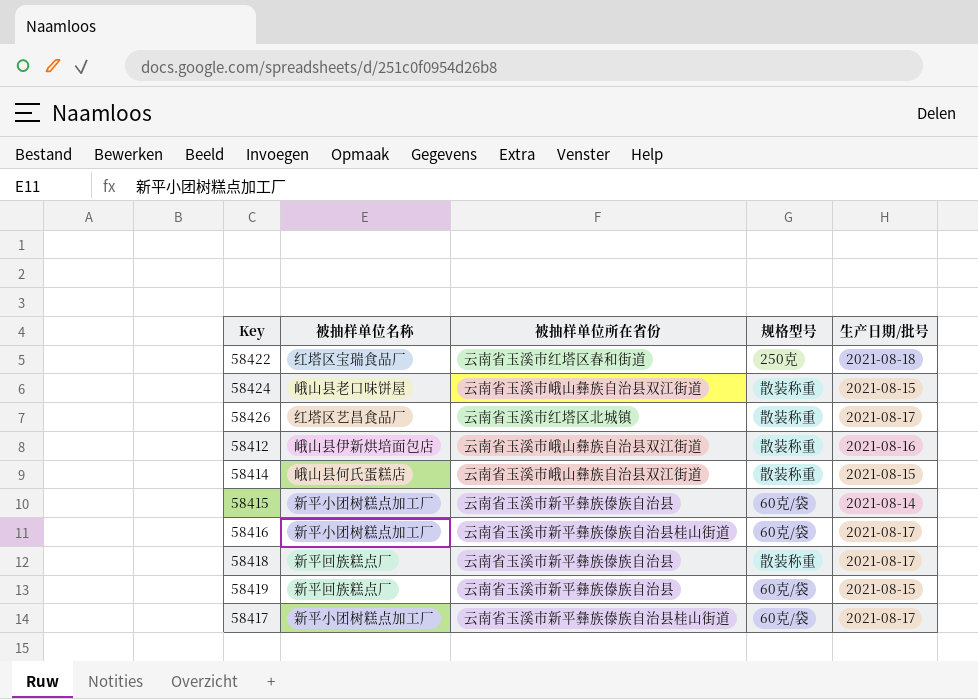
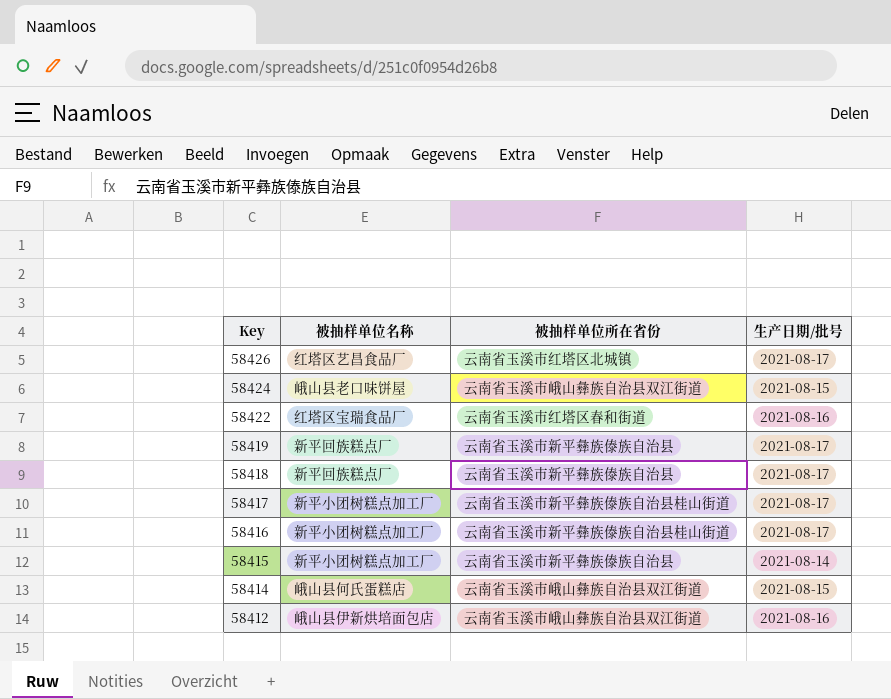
row order: none -> Key descending
column 规格型号 | position: 4 -> none
58422 | 生产日期/批号: 2021-08-18 -> 2021-08-16
58419 | 生产日期/批号: 2021-08-15 -> 2021-08-17

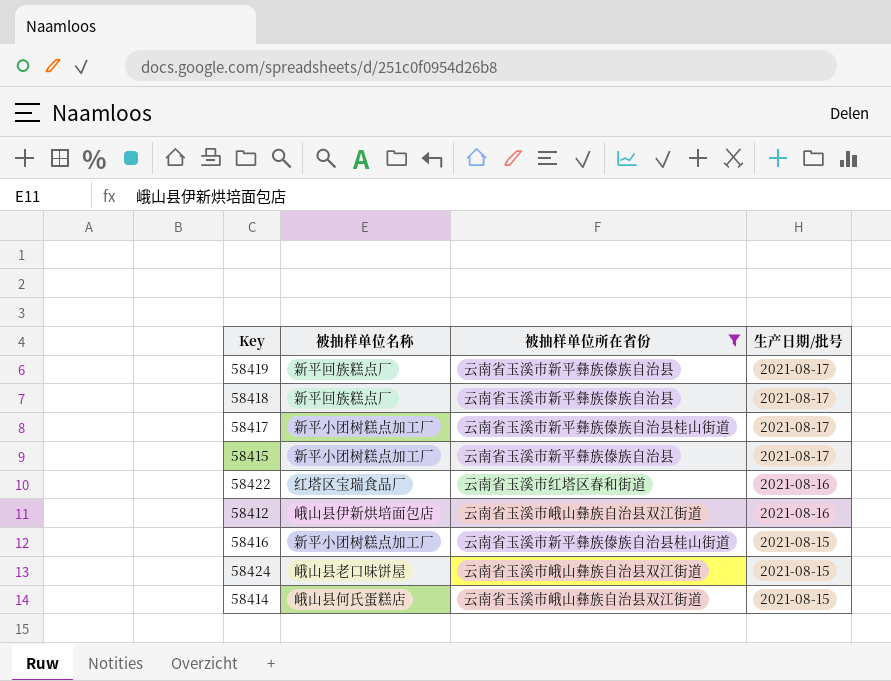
filter: none -> 被抽样单位所在省份 != 云南省玉溪市红塔区北城镇
row order: Key descending -> 生产日期/批号 descending
58415 | 生产日期/批号: 2021-08-14 -> 2021-08-17
58416 | 生产日期/批号: 2021-08-17 -> 2021-08-15

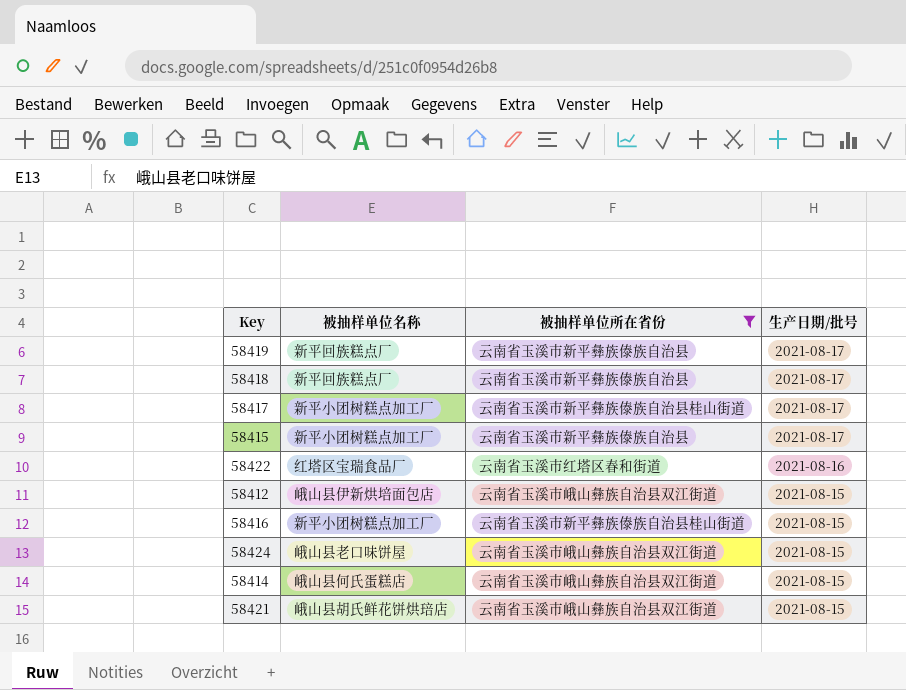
58412 | 生产日期/批号: 2021-08-16 -> 2021-08-15
row 58421: none -> 峨山县胡氏鲜花饼烘琣店 | 云南省玉溪市峨山彝族自治县双江街道 | 2021-08-15

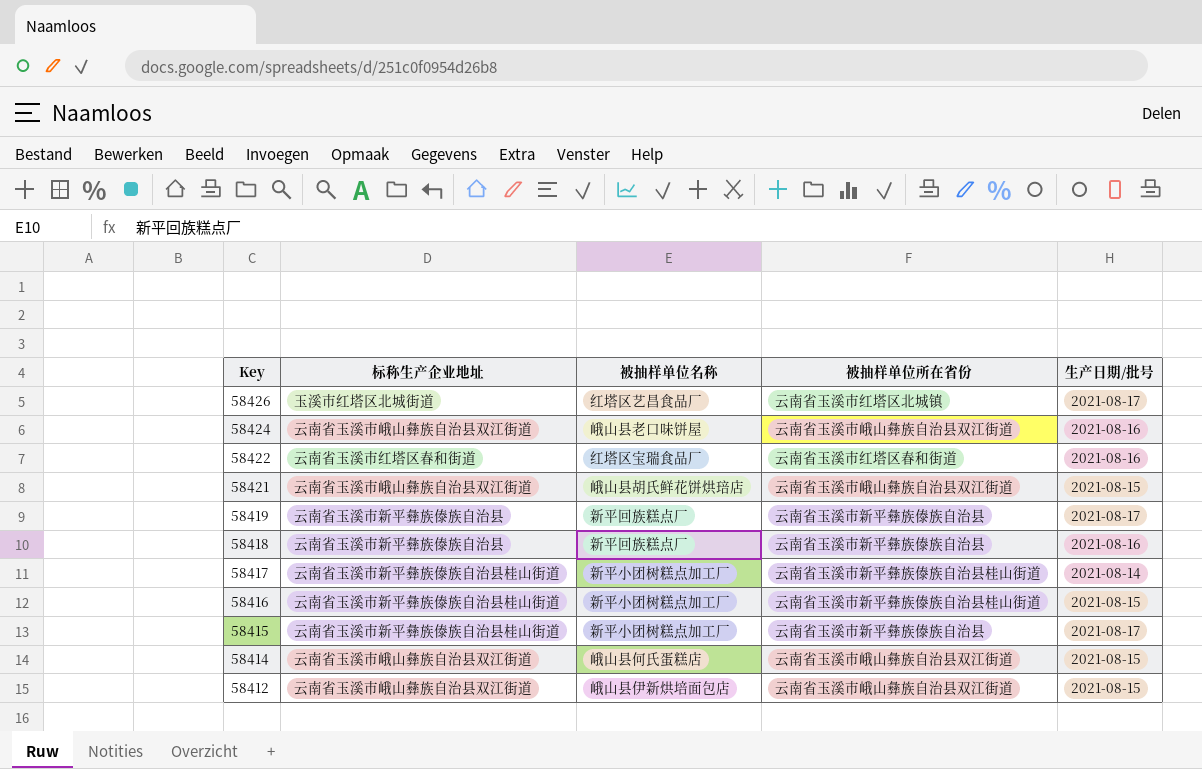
filter: 被抽样单位所在省份 != 云南省玉溪市红塔区北城镇 -> none
row order: 生产日期/批号 descending -> Key descending
column 标称生产企业地址 | position: none -> 2
58424 | 生产日期/批号: 2021-08-15 -> 2021-08-16
58418 | 生产日期/批号: 2021-08-17 -> 2021-08-16
58417 | 生产日期/批号: 2021-08-17 -> 2021-08-14

